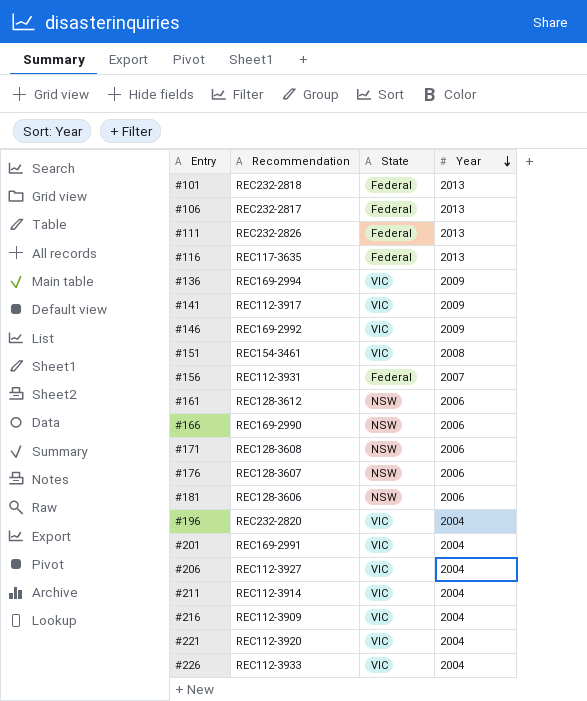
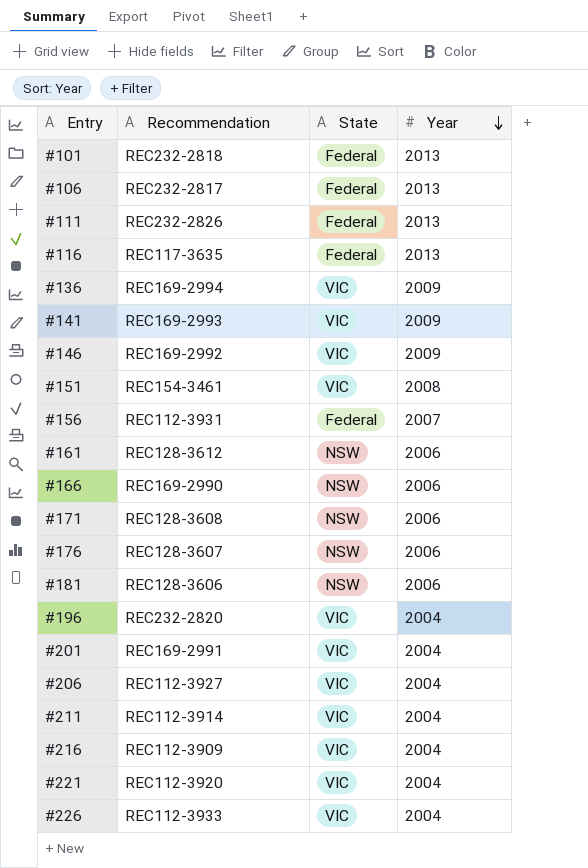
#141 | Recommendation: REC112-3917 -> REC169-2993

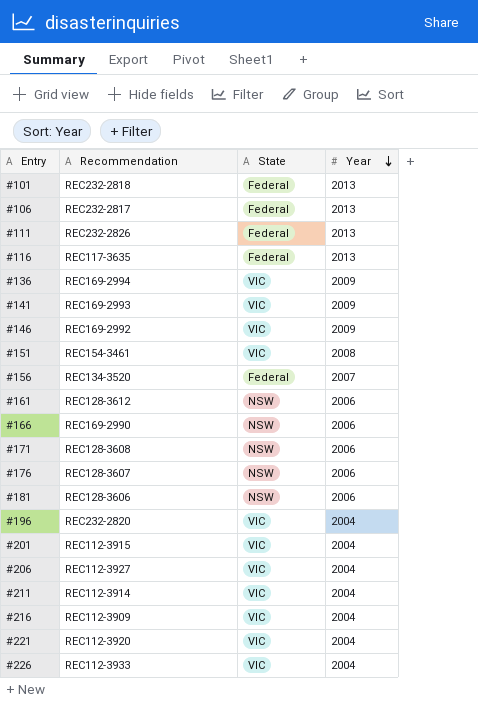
#156 | Recommendation: REC112-3931 -> REC134-3520
#201 | Recommendation: REC169-2991 -> REC112-3915

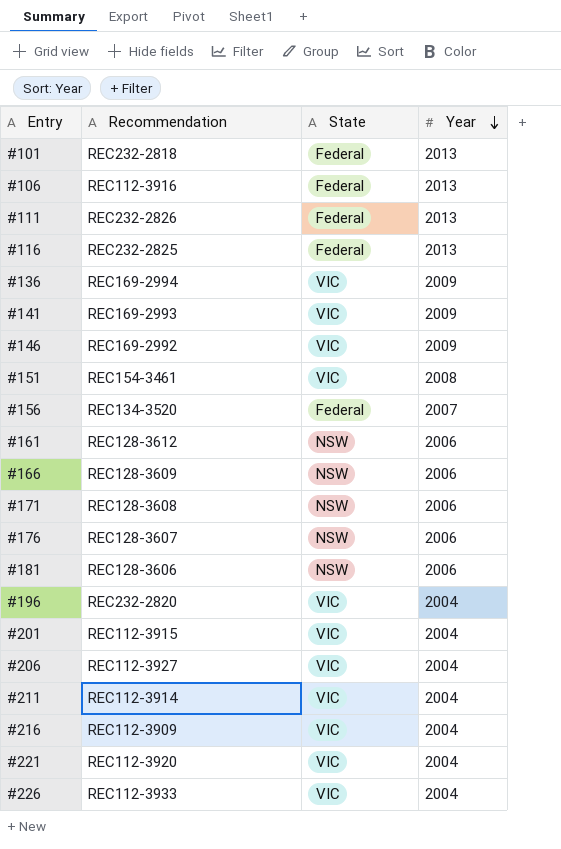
#106 | Recommendation: REC232-2817 -> REC112-3916
#116 | Recommendation: REC117-3635 -> REC232-2825
#166 | Recommendation: REC169-2990 -> REC128-3609

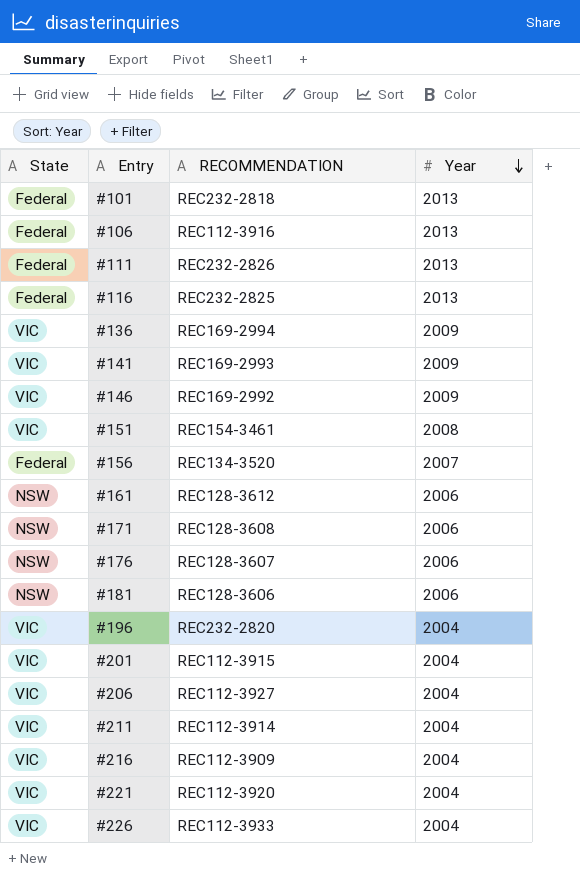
column State | position: 3 -> 1
column name: Recommendation -> RECOMMENDATION
row #166: REC128-3609 | NSW | 2006 -> none

